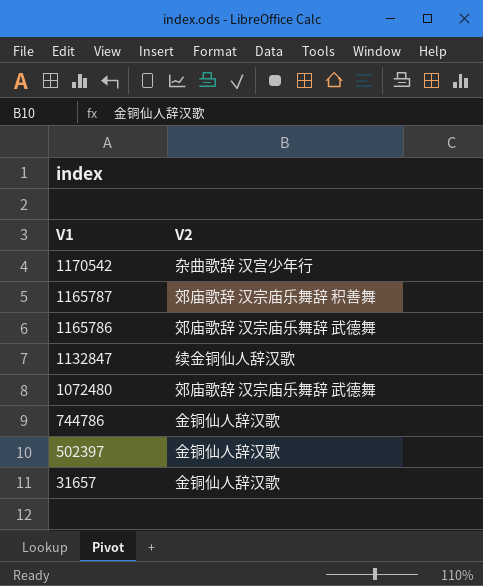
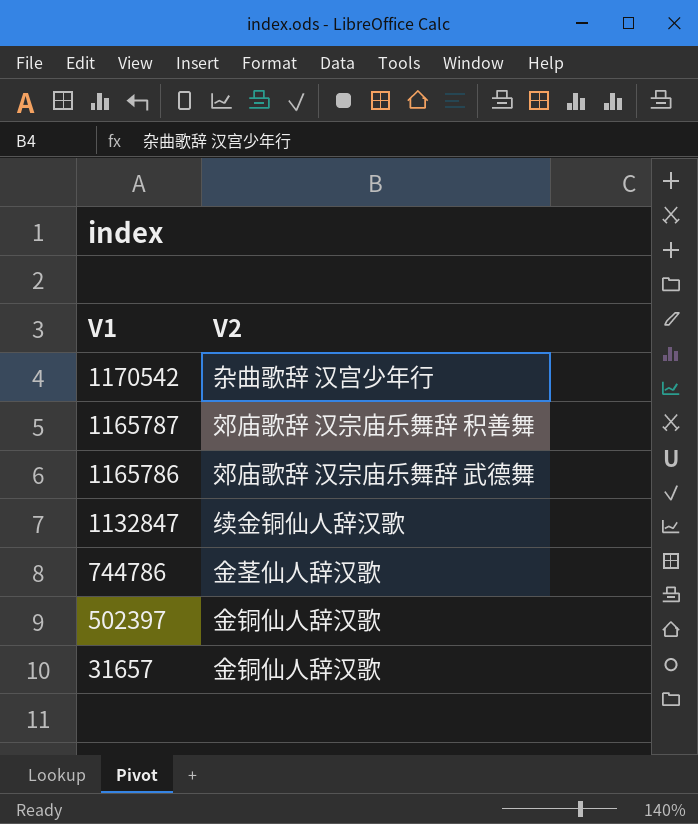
row 1072480: 郊庙歌辞 汉宗庙乐舞辞 武德舞 -> none
744786 | V2: 金铜仙人辞汉歌 -> 金茎仙人辞汉歌

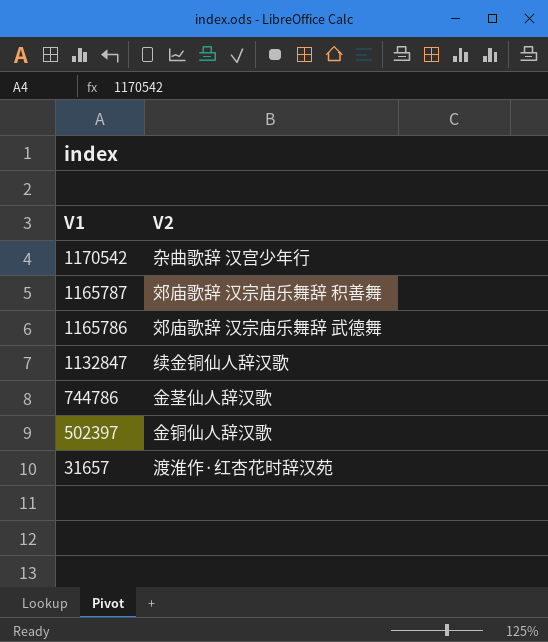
31657 | V2: 金铜仙人辞汉歌 -> 渡淮作·红杏花时辞汉苑

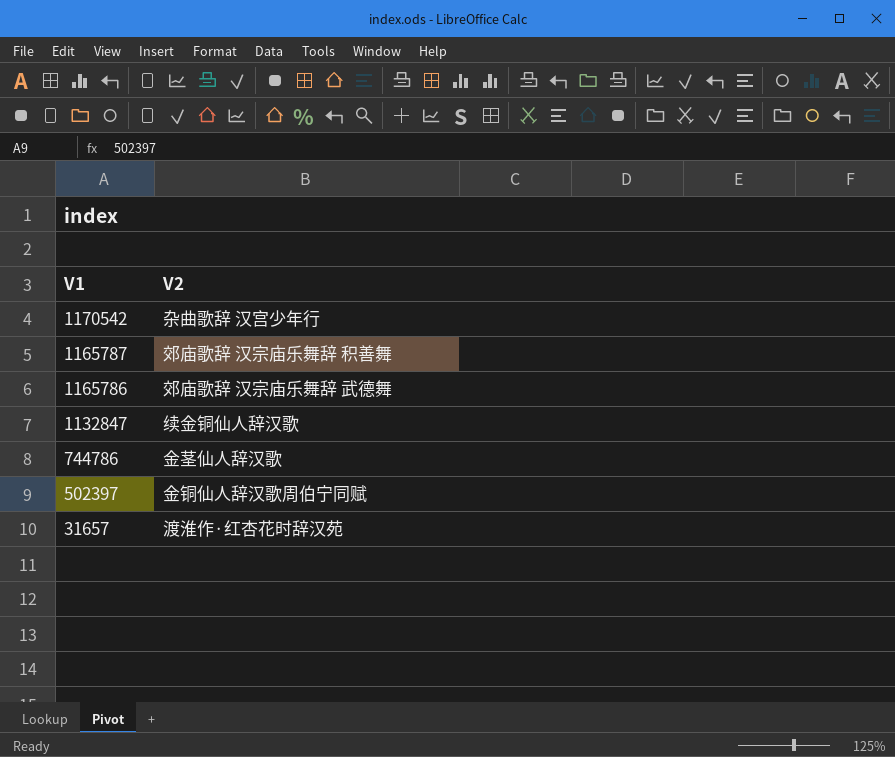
502397 | V2: 金铜仙人辞汉歌 -> 金铜仙人辞汉歌周伯宁同赋

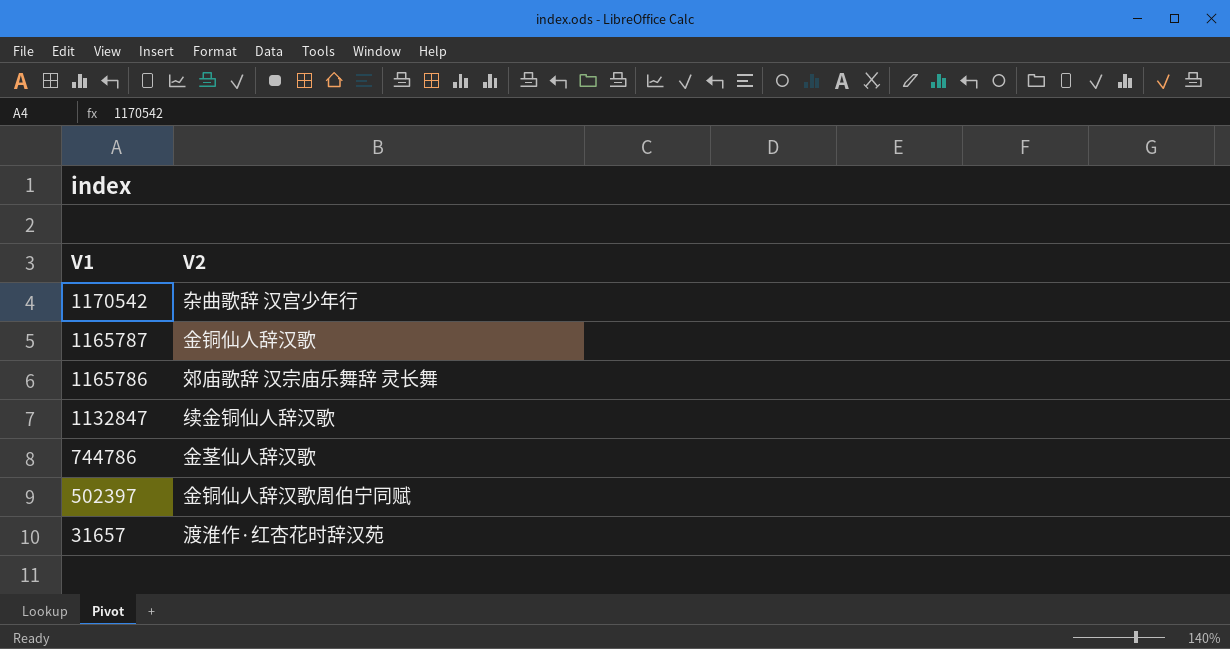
1165787 | V2: 郊庙歌辞 汉宗庙乐舞辞 积善舞 -> 金铜仙人辞汉歌
1165786 | V2: 郊庙歌辞 汉宗庙乐舞辞 武德舞 -> 郊庙歌辞 汉宗庙乐舞辞 灵长舞

